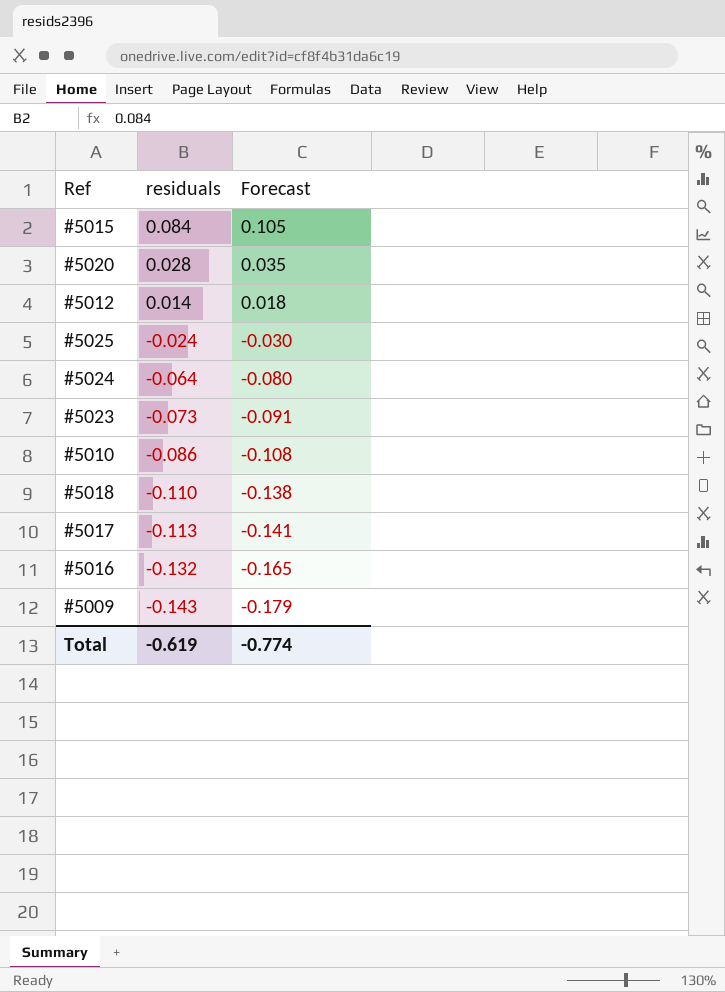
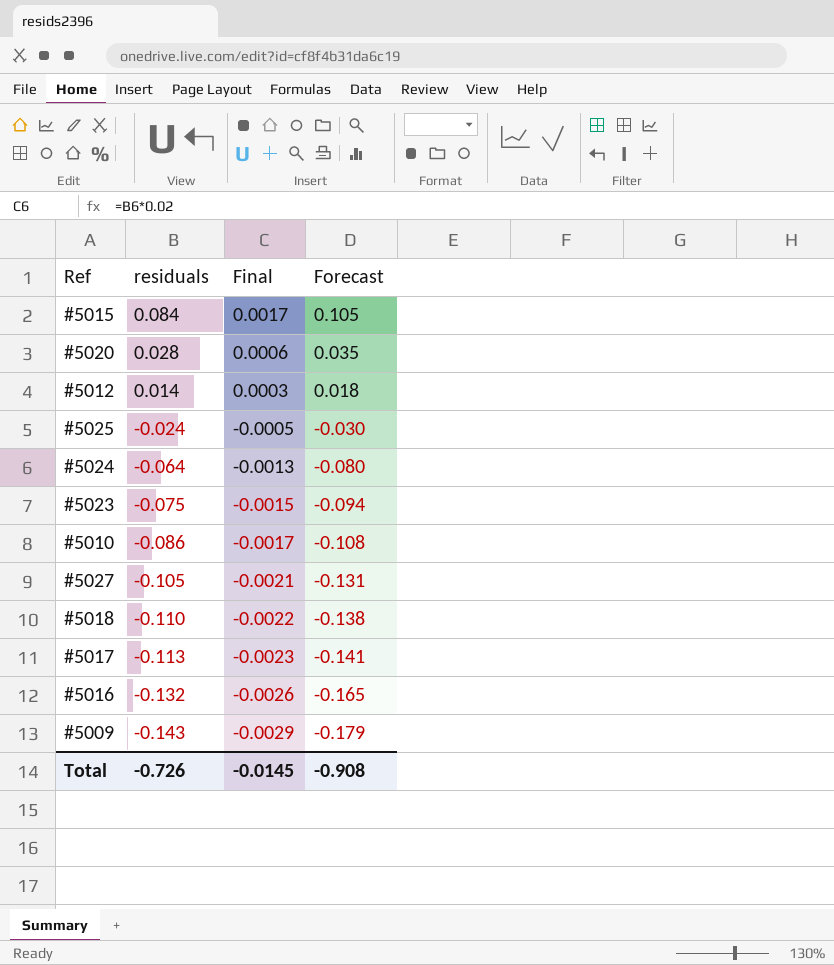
column Final | formula: none -> [residuals] * 0.02
#5023 | residuals: -0.073 -> -0.075
#5023 | Forecast: -0.091 -> -0.094
row #5027: none -> -0.105 | -0.0021 | -0.131
Total | residuals: -0.619 -> -0.726
Total | Forecast: -0.774 -> -0.908

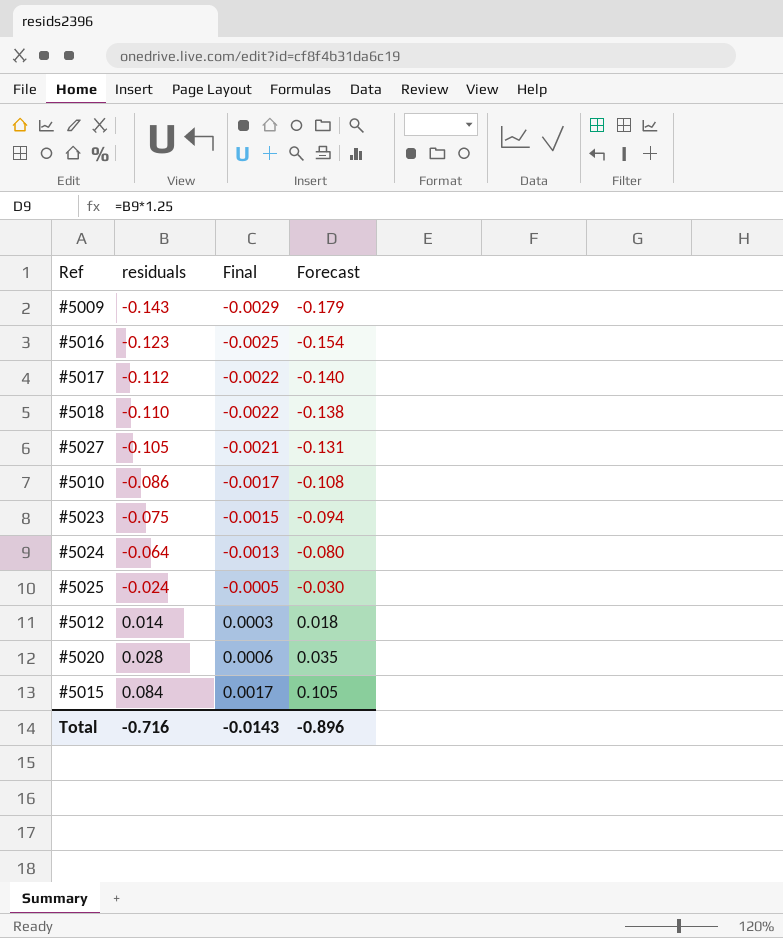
row order: residuals descending -> residuals ascending
#5016 | residuals: -0.132 -> -0.123
#5016 | Final: -0.0026 -> -0.0025
#5016 | Forecast: -0.165 -> -0.154
#5017 | residuals: -0.113 -> -0.112
#5017 | Final: -0.0023 -> -0.0022
#5017 | Forecast: -0.141 -> -0.140
Total | residuals: -0.726 -> -0.716
Total | Final: -0.0145 -> -0.0143
Total | Forecast: -0.908 -> -0.896

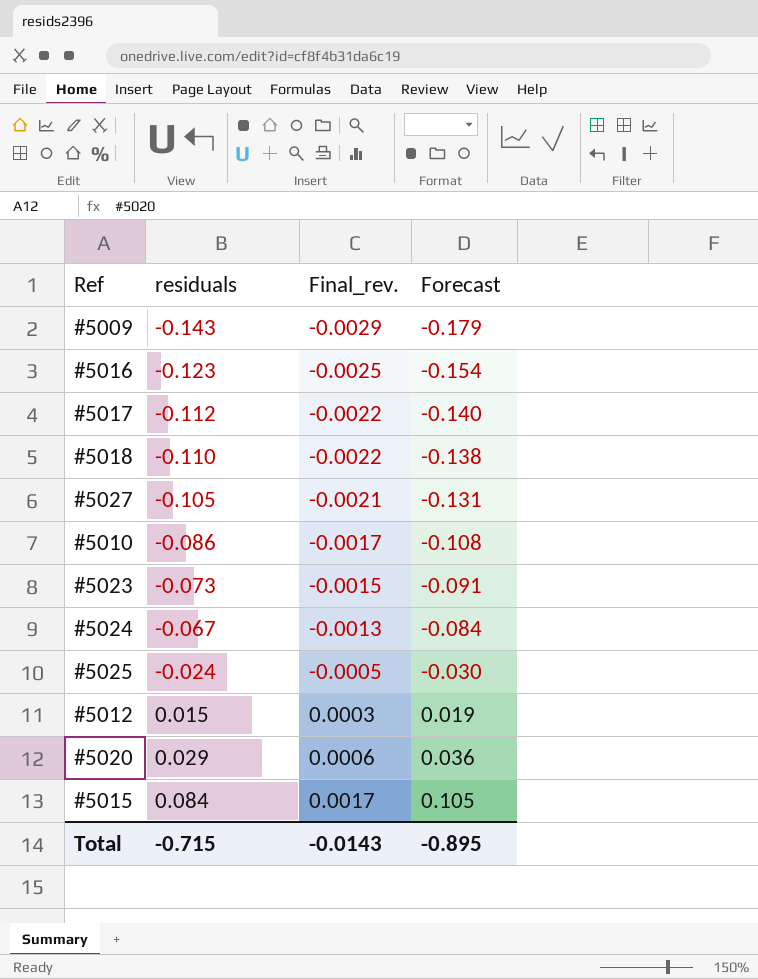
column name: Final -> Final_rev.
#5023 | residuals: -0.075 -> -0.073
#5023 | Forecast: -0.094 -> -0.091
#5024 | residuals: -0.064 -> -0.067
#5024 | Forecast: -0.080 -> -0.084
#5012 | residuals: 0.014 -> 0.015
#5012 | Forecast: 0.018 -> 0.019
#5020 | residuals: 0.028 -> 0.029
#5020 | Forecast: 0.035 -> 0.036
Total | residuals: -0.716 -> -0.715
Total | Forecast: -0.896 -> -0.895

